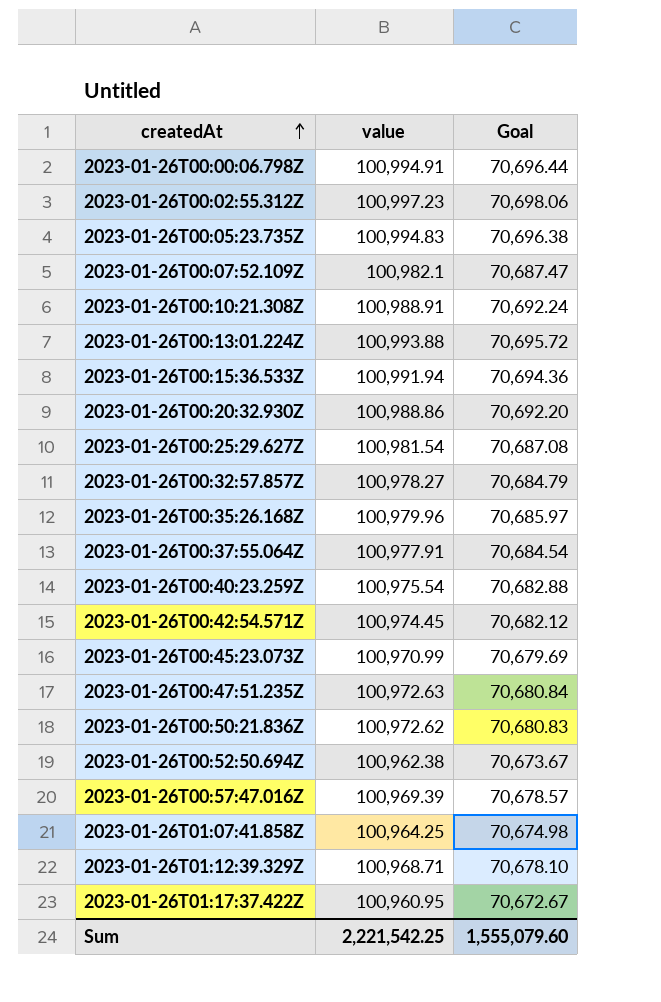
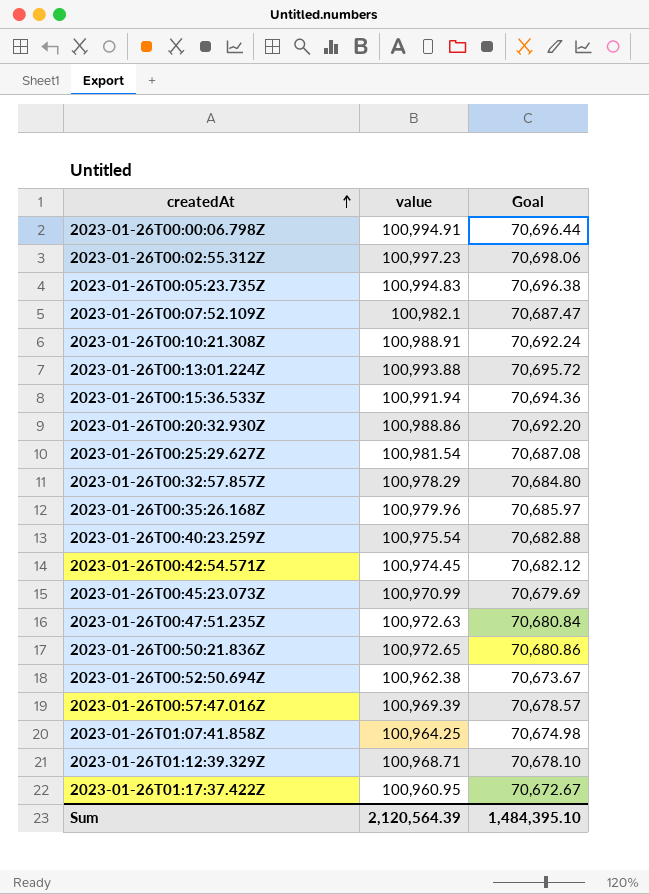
row 2023-01-26T00:37:55.064Z: 100,977.91 | 70,684.54 -> none
2023-01-26T00:32:57.857Z | value: 100,978.27 -> 100,978.29
2023-01-26T00:32:57.857Z | Goal: 70,684.79 -> 70,684.80
2023-01-26T00:50:21.836Z | value: 100,972.62 -> 100,972.65
2023-01-26T00:50:21.836Z | Goal: 70,680.83 -> 70,680.86
Sum | value: 2,221,542.25 -> 2,120,564.39
Sum | Goal: 1,555,079.60 -> 1,484,395.10

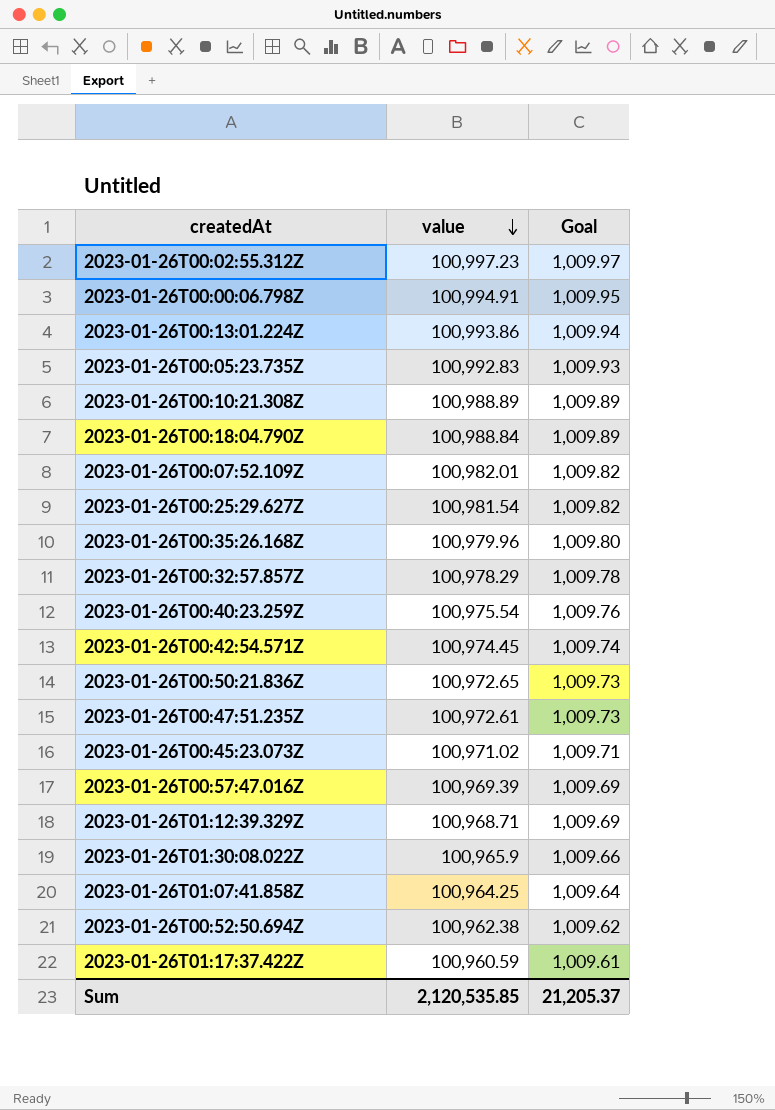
row order: createdAt ascending -> value descending
column Goal | formula: [value] * 0.7 -> [value] * 0.01
row 2023-01-26T00:15:36.533Z: 100,991.94 | 70,694.36 -> none
row 2023-01-26T00:20:32.930Z: 100,988.86 | 70,692.20 -> none
2023-01-26T00:13:01.224Z | value: 100,993.88 -> 100,993.86
2023-01-26T00:05:23.735Z | value: 100,994.83 -> 100,992.83
2023-01-26T00:10:21.308Z | value: 100,988.91 -> 100,988.89
row 2023-01-26T00:18:04.790Z: none -> 100,988.84 | 1,009.89
2023-01-26T00:07:52.109Z | value: 100,982.1 -> 100,982.01
2023-01-26T00:47:51.235Z | value: 100,972.63 -> 100,972.61
2023-01-26T00:45:23.073Z | value: 100,970.99 -> 100,971.02
row 2023-01-26T01:30:08.022Z: none -> 100,965.9 | 1,009.66
2023-01-26T01:17:37.422Z | value: 100,960.95 -> 100,960.59
Sum | value: 2,120,564.39 -> 2,120,535.85
Sum | Goal: 1,484,395.10 -> 21,205.37

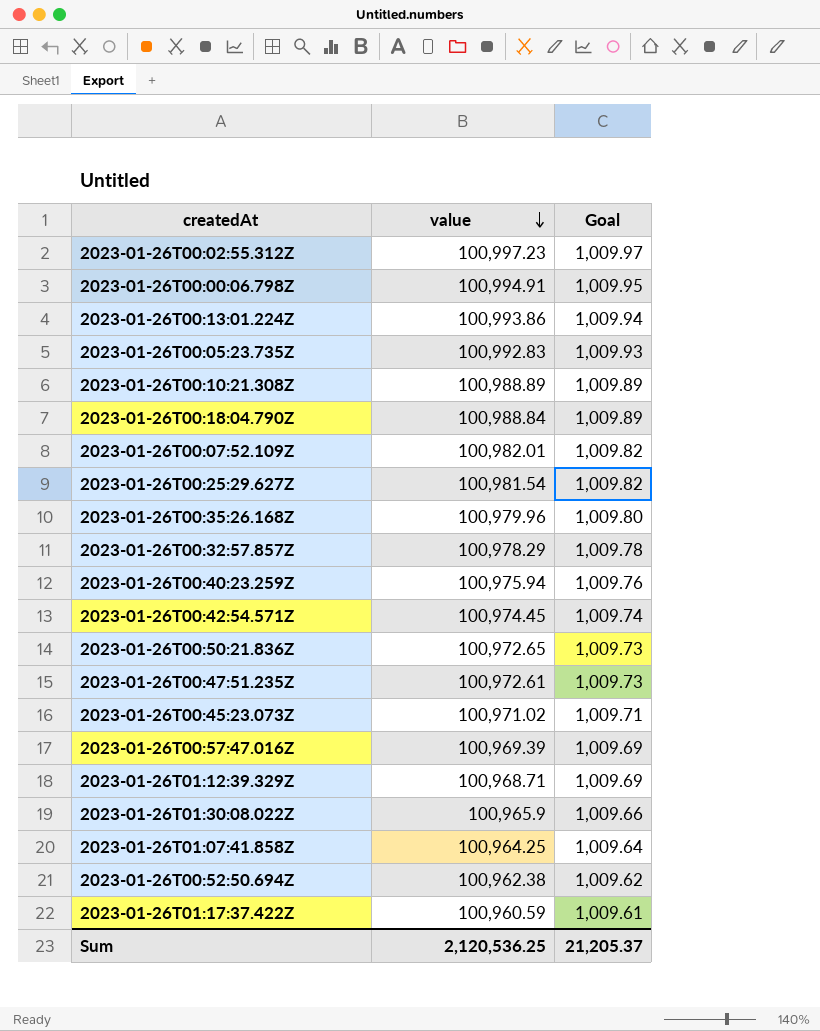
2023-01-26T00:40:23.259Z | value: 100,975.54 -> 100,975.94
Sum | value: 2,120,535.85 -> 2,120,536.25

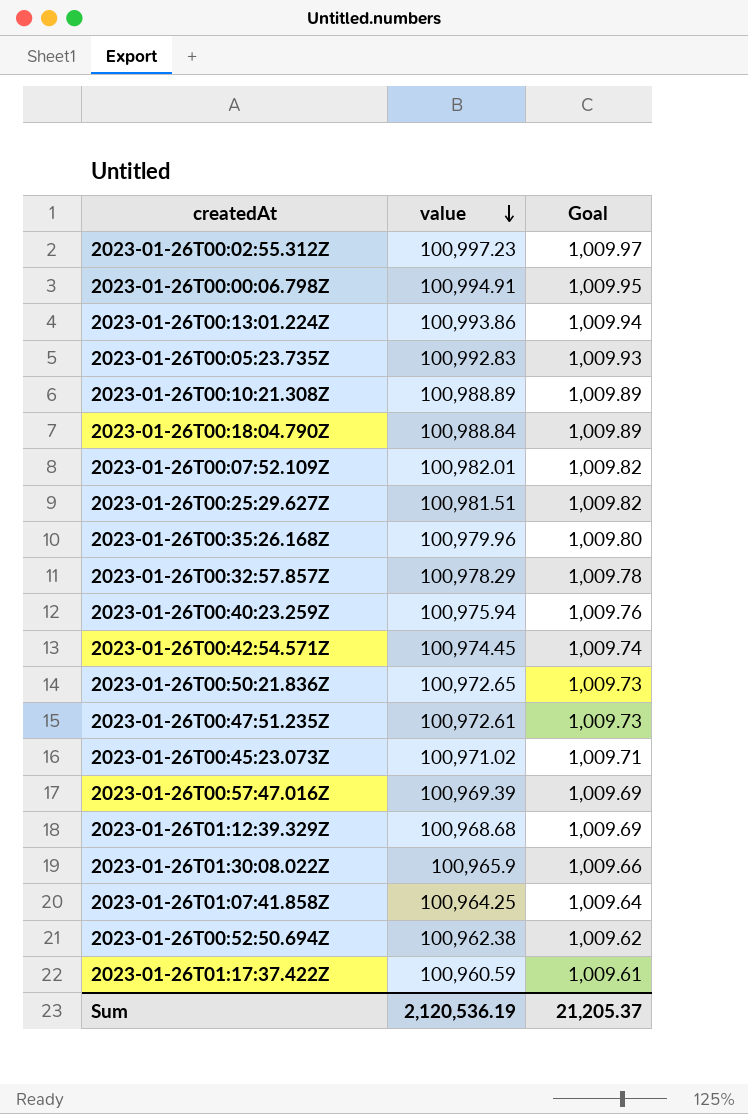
2023-01-26T00:25:29.627Z | value: 100,981.54 -> 100,981.51
2023-01-26T01:12:39.329Z | value: 100,968.71 -> 100,968.68
Sum | value: 2,120,536.25 -> 2,120,536.19

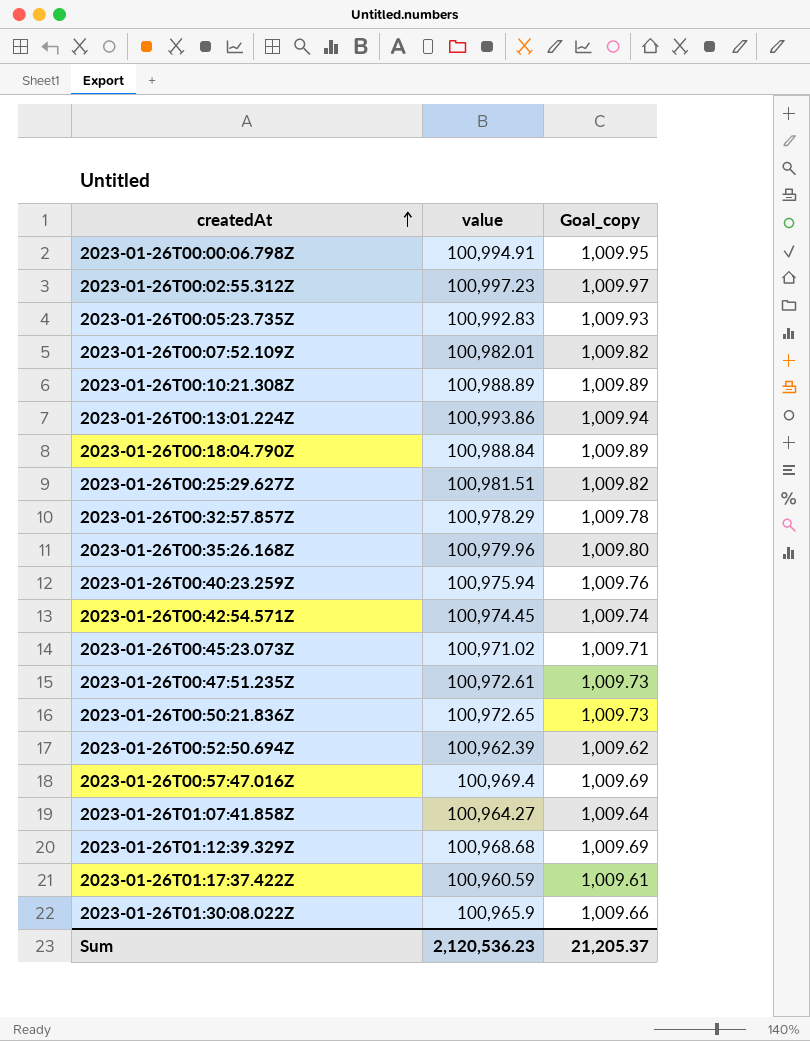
row order: value descending -> createdAt ascending
column name: Goal -> Goal_copy
2023-01-26T00:52:50.694Z | value: 100,962.38 -> 100,962.39
2023-01-26T00:57:47.016Z | value: 100,969.39 -> 100,969.4
2023-01-26T01:07:41.858Z | value: 100,964.25 -> 100,964.27
Sum | value: 2,120,536.19 -> 2,120,536.23

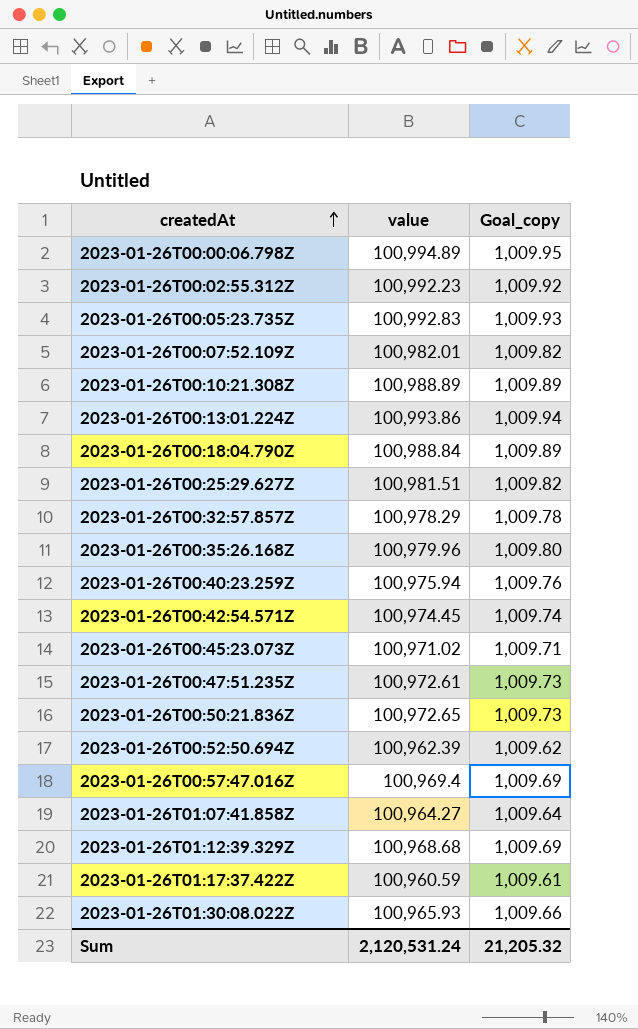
2023-01-26T00:00:06.798Z | value: 100,994.91 -> 100,994.89
2023-01-26T00:02:55.312Z | value: 100,997.23 -> 100,992.23
2023-01-26T00:02:55.312Z | Goal_copy: 1,009.97 -> 1,009.92
2023-01-26T01:30:08.022Z | value: 100,965.9 -> 100,965.93
Sum | value: 2,120,536.23 -> 2,120,531.24
Sum | Goal_copy: 21,205.37 -> 21,205.32

